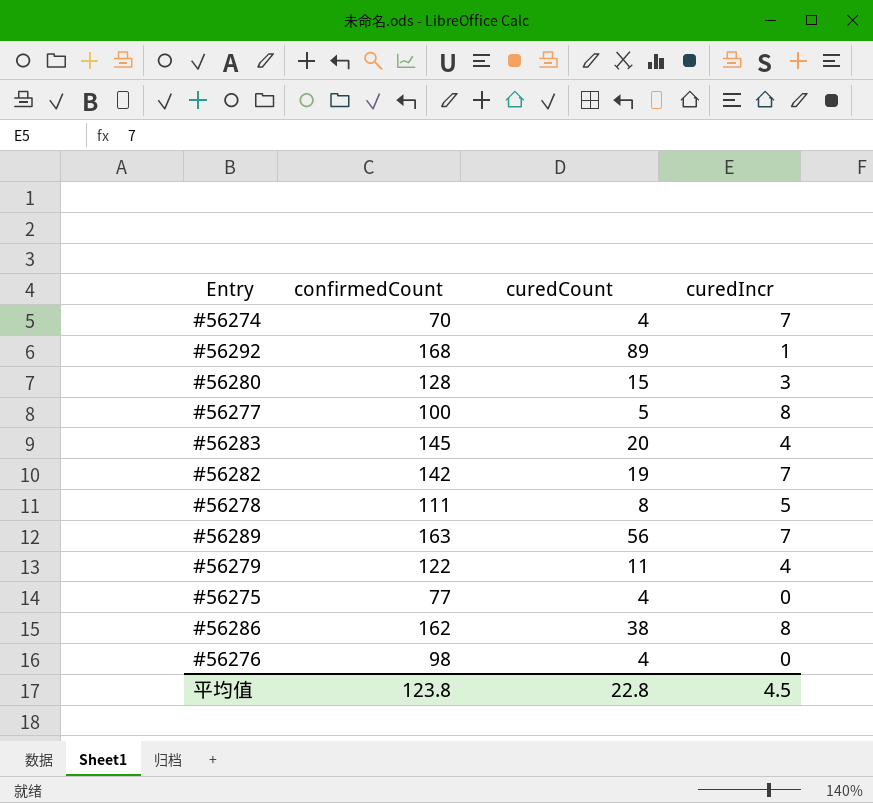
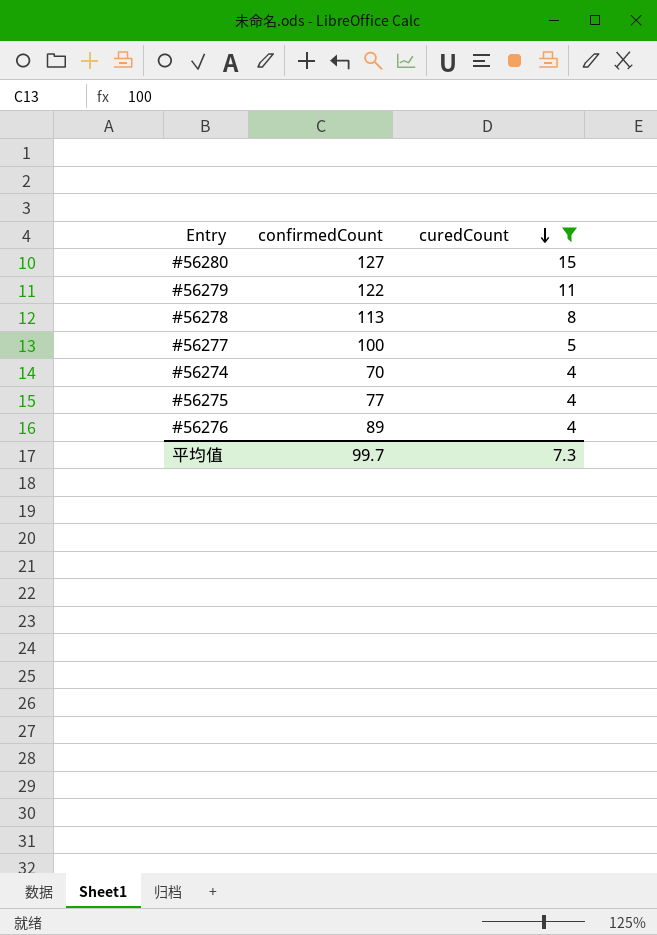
filter: none -> curedCount <= 15
row order: none -> curedCount descending
column curedIncr | position: 4 -> none
#56280 | confirmedCount: 128 -> 127
#56278 | confirmedCount: 111 -> 113
#56276 | confirmedCount: 98 -> 89
平均值 | confirmedCount: 123.8 -> 99.7
平均值 | curedCount: 22.8 -> 7.3

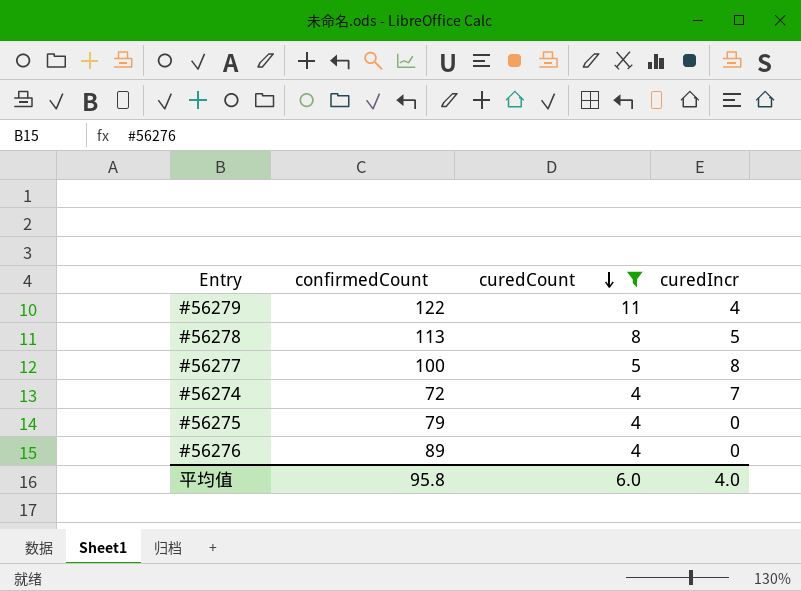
column curedIncr | position: none -> 4
row #56280: 127 | 15 -> none
#56274 | confirmedCount: 70 -> 72
#56275 | confirmedCount: 77 -> 79
平均值 | confirmedCount: 99.7 -> 95.8
平均值 | curedCount: 7.3 -> 6.0

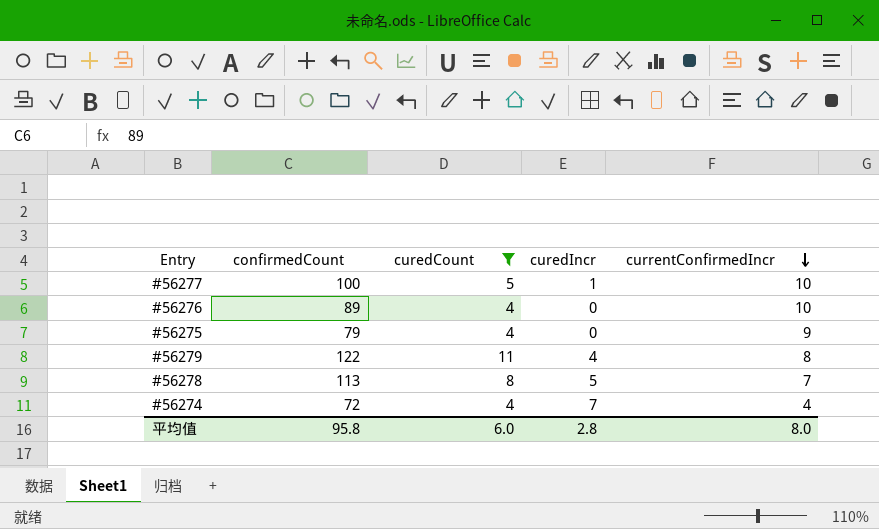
row order: curedCount descending -> currentConfirmedIncr descending
column currentConfirmedIncr | position: none -> 5
#56277 | curedIncr: 8 -> 1
平均值 | curedIncr: 4.0 -> 2.8

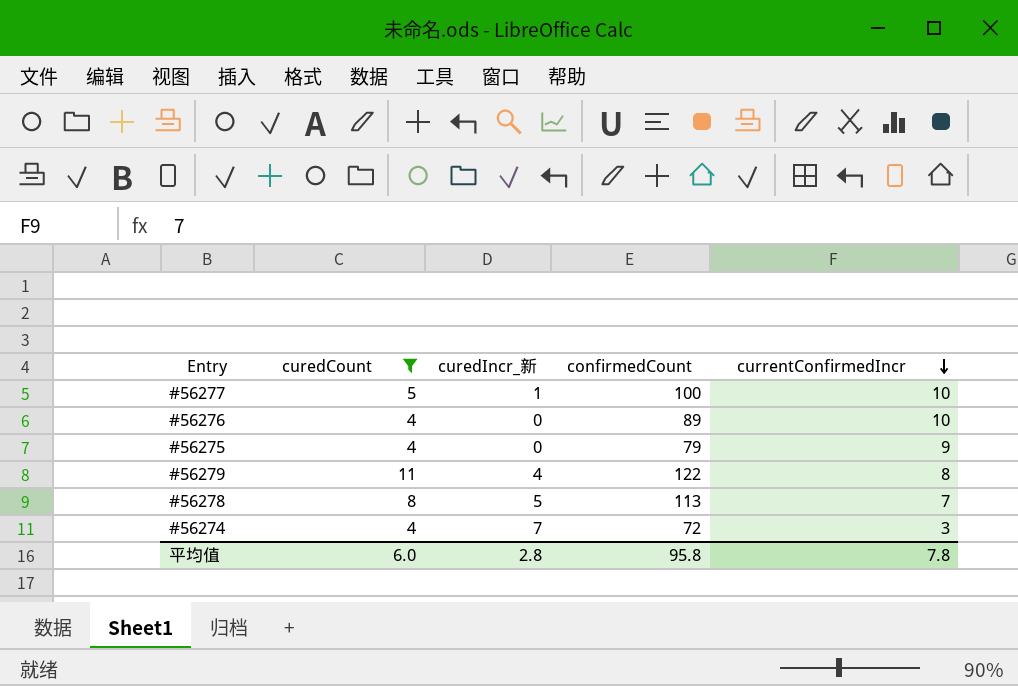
column name: curedIncr -> curedIncr_新
column confirmedCount | position: 2 -> 4
#56274 | currentConfirmedIncr: 4 -> 3
平均值 | currentConfirmedIncr: 8.0 -> 7.8

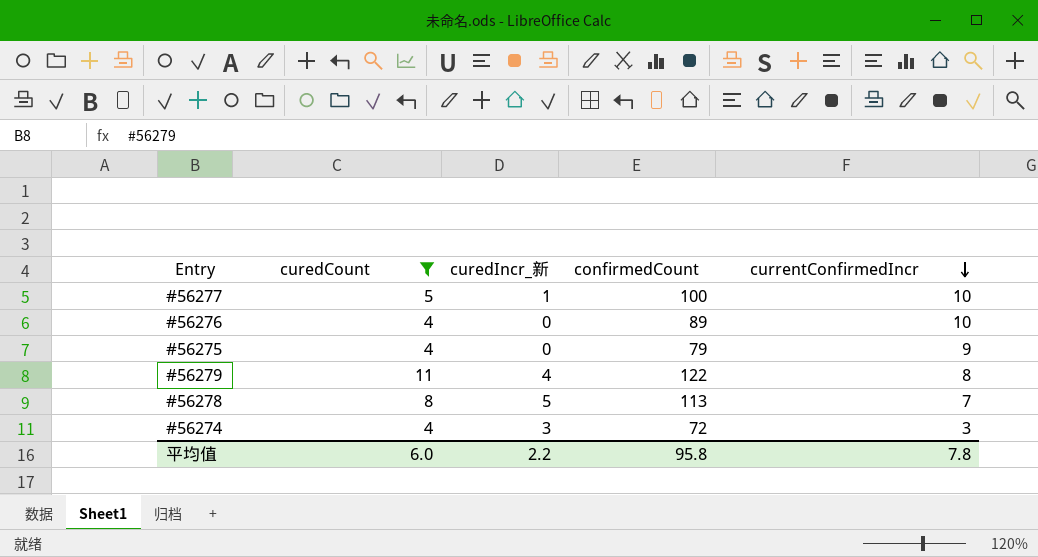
#56274 | curedIncr_新: 7 -> 3
平均值 | curedIncr_新: 2.8 -> 2.2

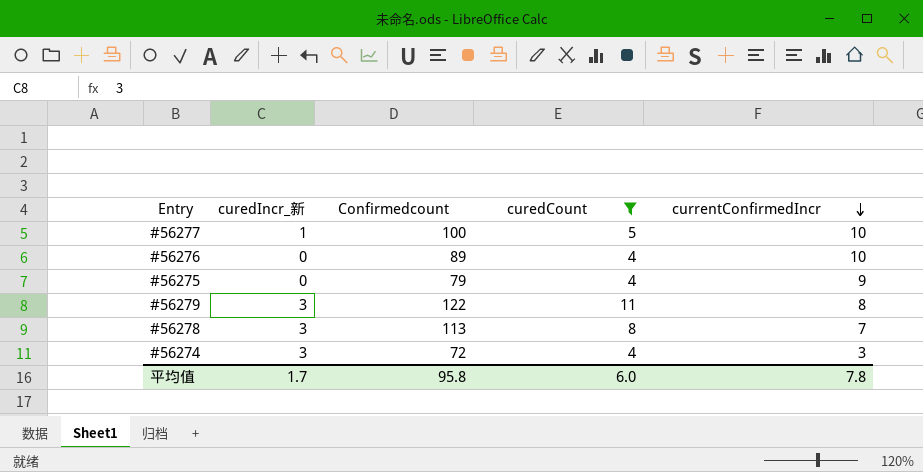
column name: confirmedCount -> Confirmedcount
column curedCount | position: 2 -> 4
#56279 | curedIncr_新: 4 -> 3
#56278 | curedIncr_新: 5 -> 3
平均值 | curedIncr_新: 2.2 -> 1.7

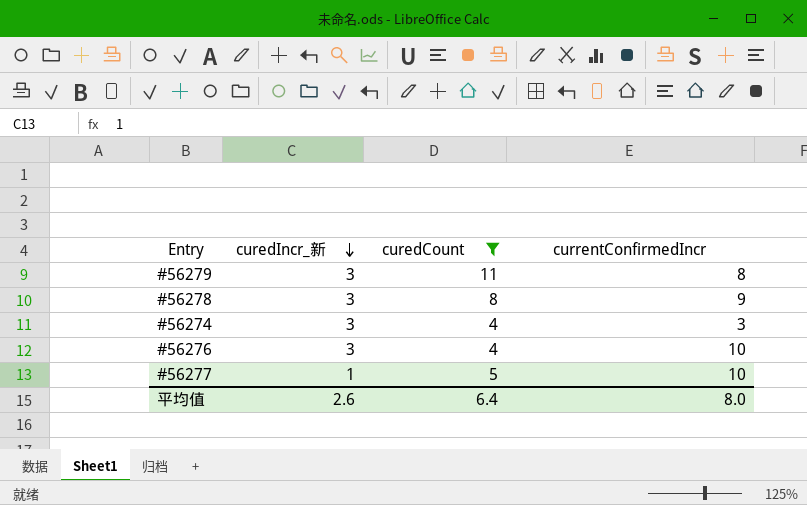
row order: currentConfirmedIncr descending -> curedIncr_新 descending
column Confirmedcount | position: 3 -> none
row #56275: 0 | 79 | 4 | 9 -> none
#56278 | currentConfirmedIncr: 7 -> 9
#56276 | curedIncr_新: 0 -> 3
平均值 | curedIncr_新: 1.7 -> 2.6
平均值 | curedCount: 6.0 -> 6.4
平均值 | currentConfirmedIncr: 7.8 -> 8.0

